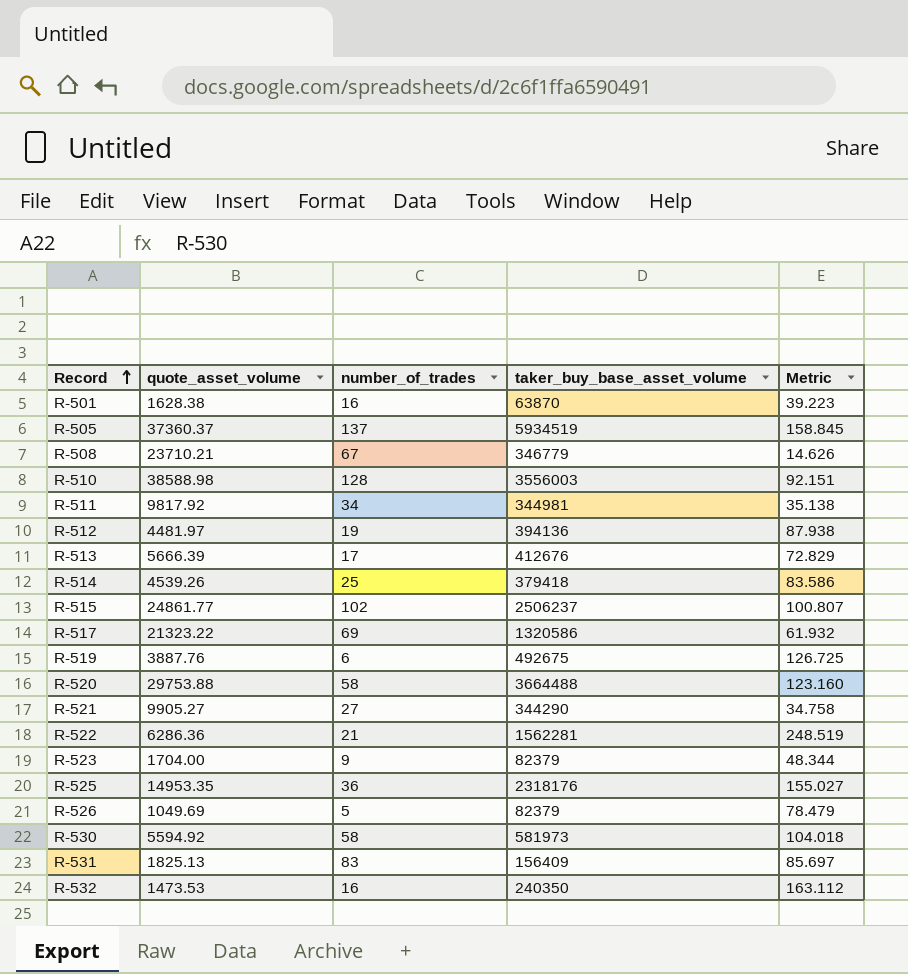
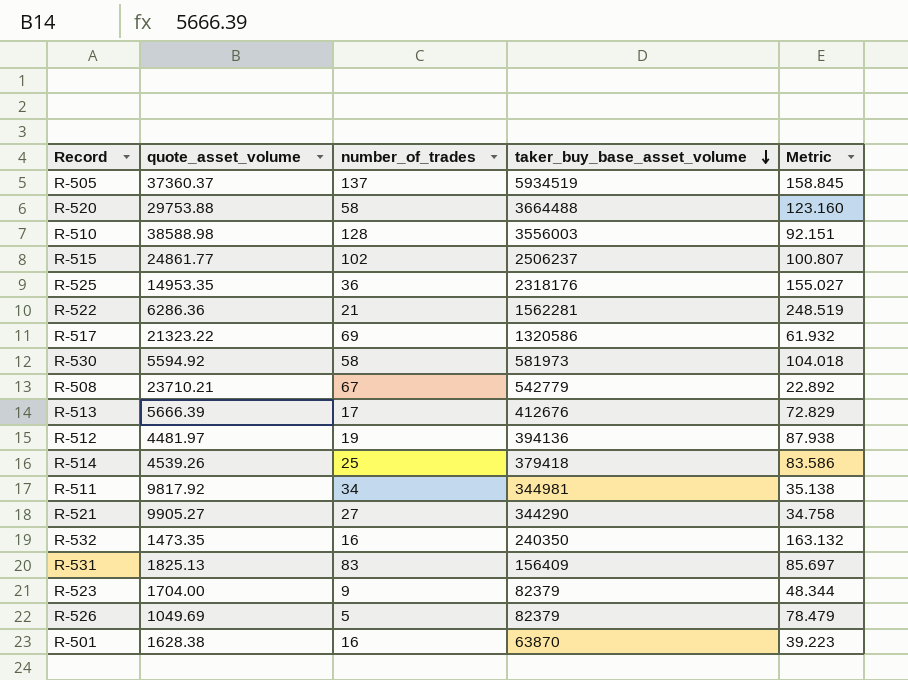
row order: Record ascending -> taker_buy_base_asset_volume descending
row R-519: 3887.76 | 6 | 492675 | 126.725 -> none
R-508 | taker_buy_base_asset_volume: 346779 -> 542779
R-508 | Metric: 14.626 -> 22.892
R-532 | quote_asset_volume: 1473.53 -> 1473.35
R-532 | Metric: 163.112 -> 163.132

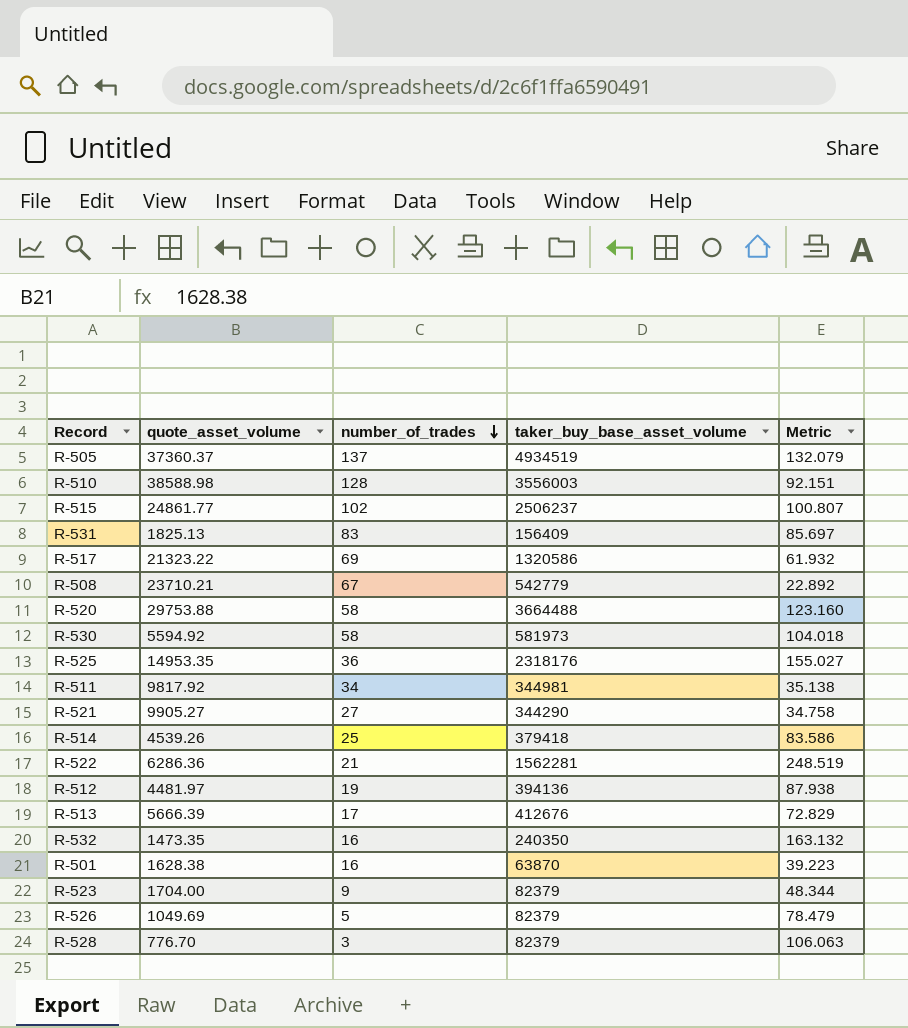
row order: taker_buy_base_asset_volume descending -> number_of_trades descending
R-505 | taker_buy_base_asset_volume: 5934519 -> 4934519
R-505 | Metric: 158.845 -> 132.079
row R-528: none -> 776.70 | 3 | 82379 | 106.063

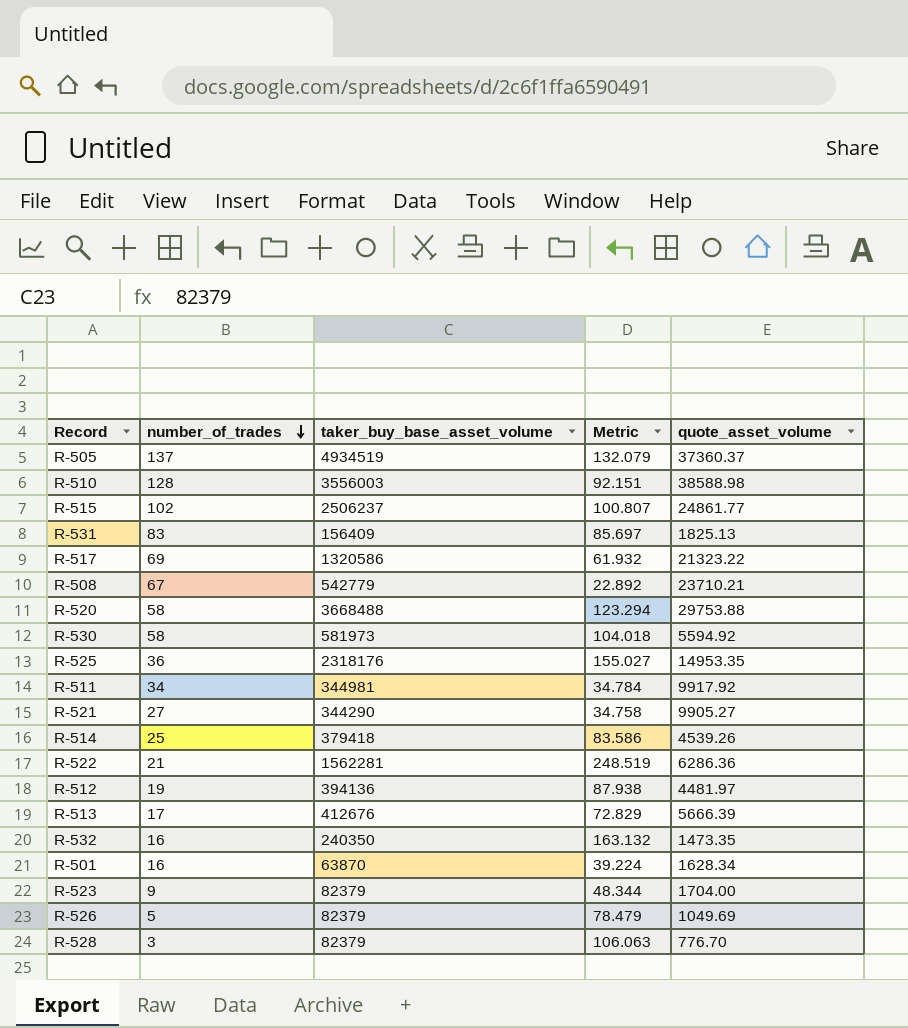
column quote_asset_volume | position: 2 -> 5
R-520 | taker_buy_base_asset_volume: 3664488 -> 3668488
R-520 | Metric: 123.160 -> 123.294
R-511 | Metric: 35.138 -> 34.784
R-511 | quote_asset_volume: 9817.92 -> 9917.92
R-501 | Metric: 39.223 -> 39.224
R-501 | quote_asset_volume: 1628.38 -> 1628.34

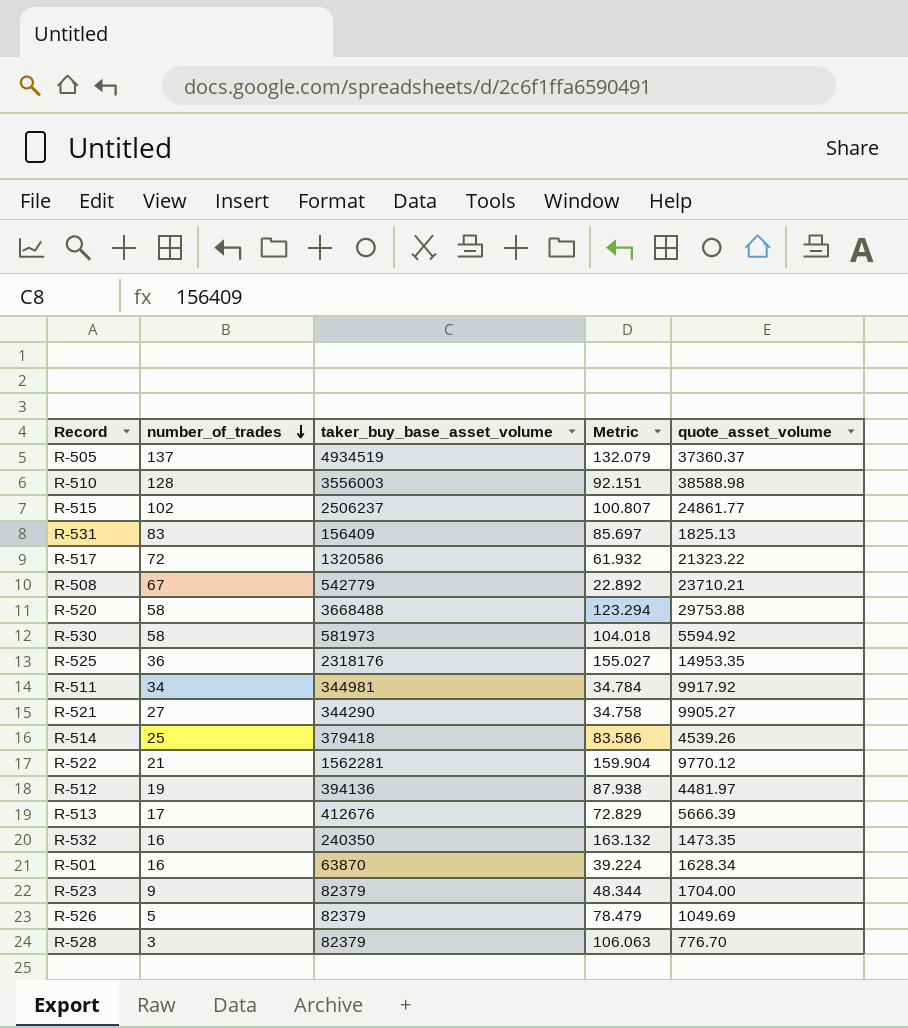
R-517 | number_of_trades: 69 -> 72
R-522 | Metric: 248.519 -> 159.904
R-522 | quote_asset_volume: 6286.36 -> 9770.12

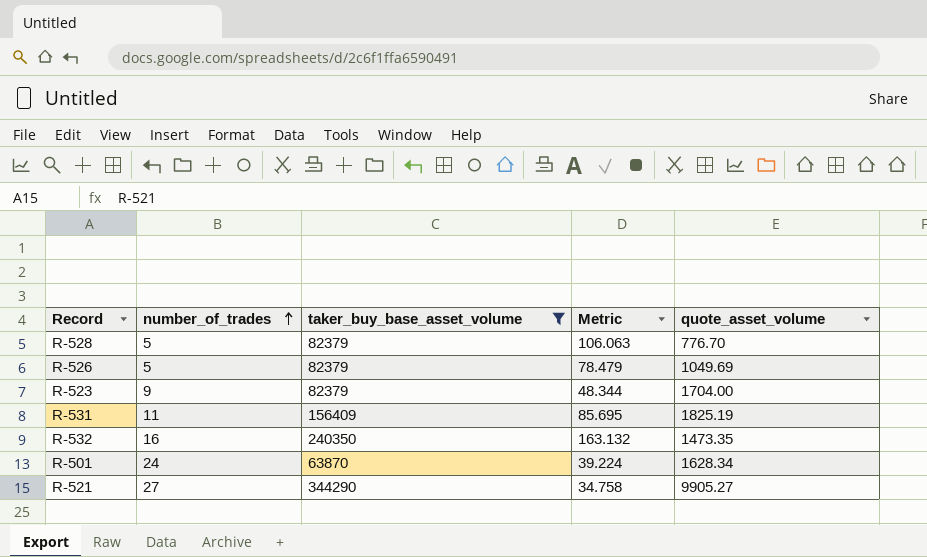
filter: none -> taker_buy_base_asset_volume <= 344290
row order: number_of_trades descending -> number_of_trades ascending
R-528 | number_of_trades: 3 -> 5
R-531 | number_of_trades: 83 -> 11
R-531 | Metric: 85.697 -> 85.695
R-531 | quote_asset_volume: 1825.13 -> 1825.19
R-501 | number_of_trades: 16 -> 24

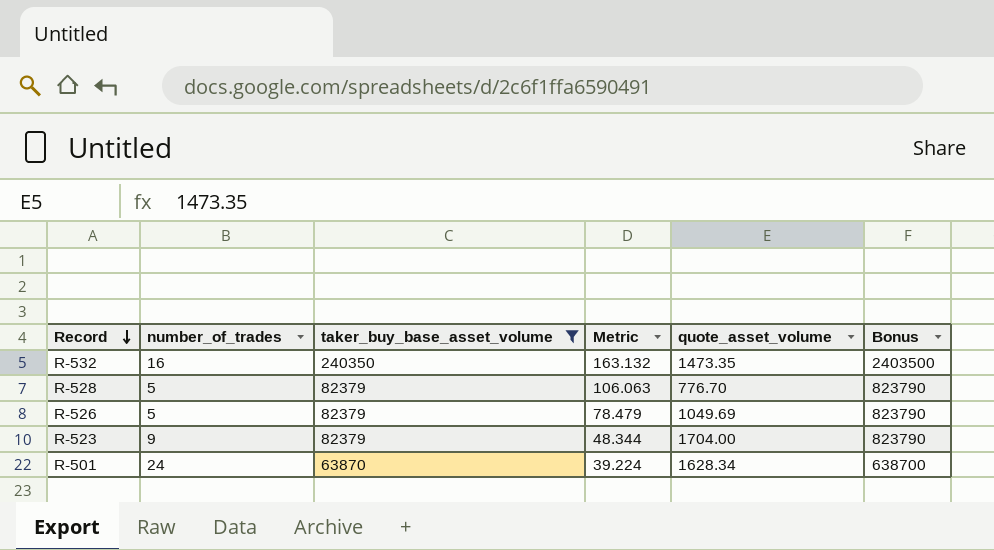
row order: number_of_trades ascending -> Record descending
column Bonus | formula: none -> [taker_buy_base_asset_volume] * 10
row R-531: 11 | 156409 | 85.695 | 1825.19 -> none
row R-521: 27 | 344290 | 34.758 | 9905.27 -> none

